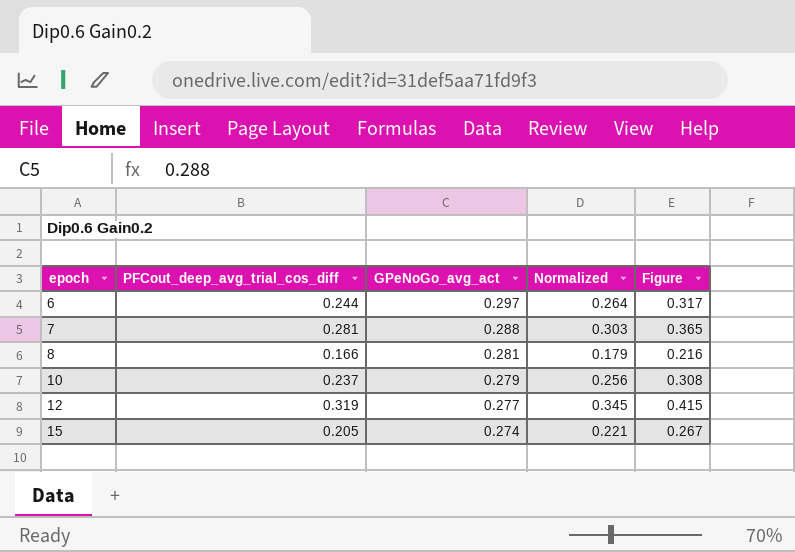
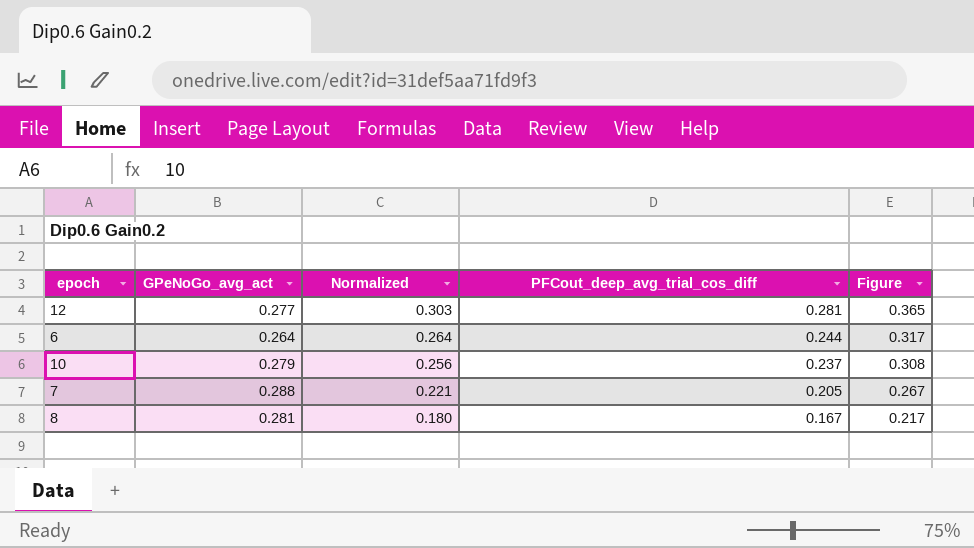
row order: epoch ascending -> Normalized descending
column PFCout_deep_avg_trial_cos_diff | position: 2 -> 4
row 15: 0.205 | 0.274 | 0.221 | 0.267 -> none
12 | Normalized: 0.345 -> 0.303
12 | PFCout_deep_avg_trial_cos_diff: 0.319 -> 0.281
12 | Figure: 0.415 -> 0.365
6 | GPeNoGo_avg_act: 0.297 -> 0.264
7 | Normalized: 0.303 -> 0.221
7 | PFCout_deep_avg_trial_cos_diff: 0.281 -> 0.205
7 | Figure: 0.365 -> 0.267
8 | Normalized: 0.179 -> 0.180
8 | PFCout_deep_avg_trial_cos_diff: 0.166 -> 0.167
8 | Figure: 0.216 -> 0.217

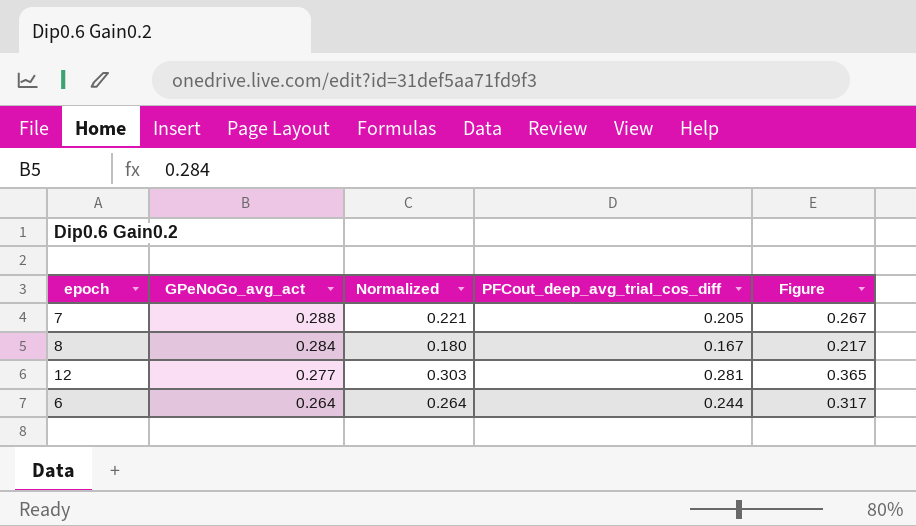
row order: Normalized descending -> GPeNoGo_avg_act descending
row 10: 0.279 | 0.256 | 0.237 | 0.308 -> none
8 | GPeNoGo_avg_act: 0.281 -> 0.284

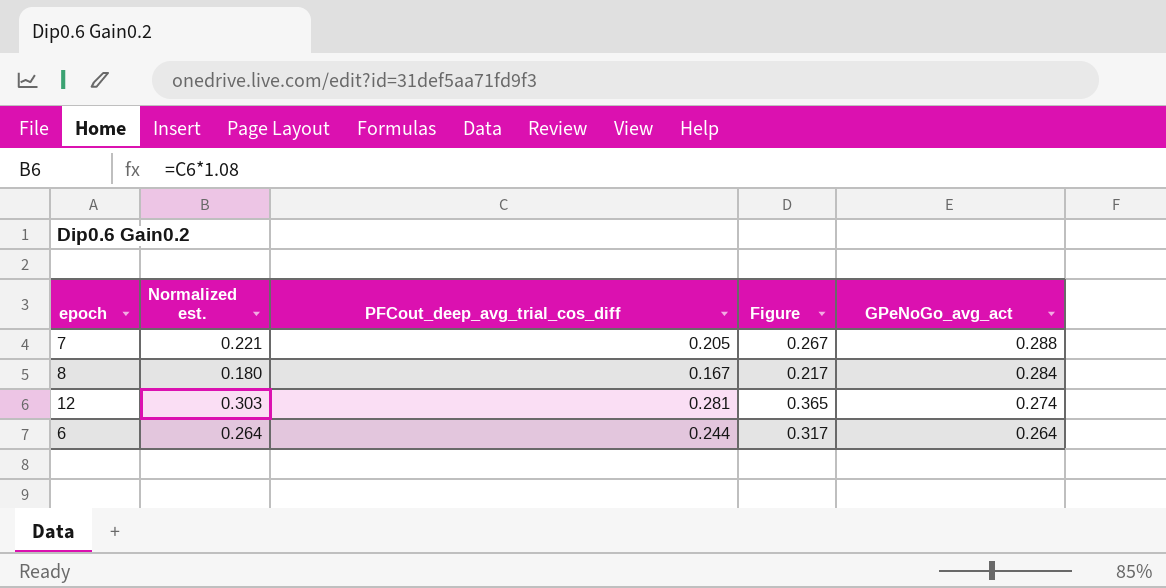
column name: Normalized -> Normalized est.
column GPeNoGo_avg_act | position: 2 -> 5
12 | GPeNoGo_avg_act: 0.277 -> 0.274

